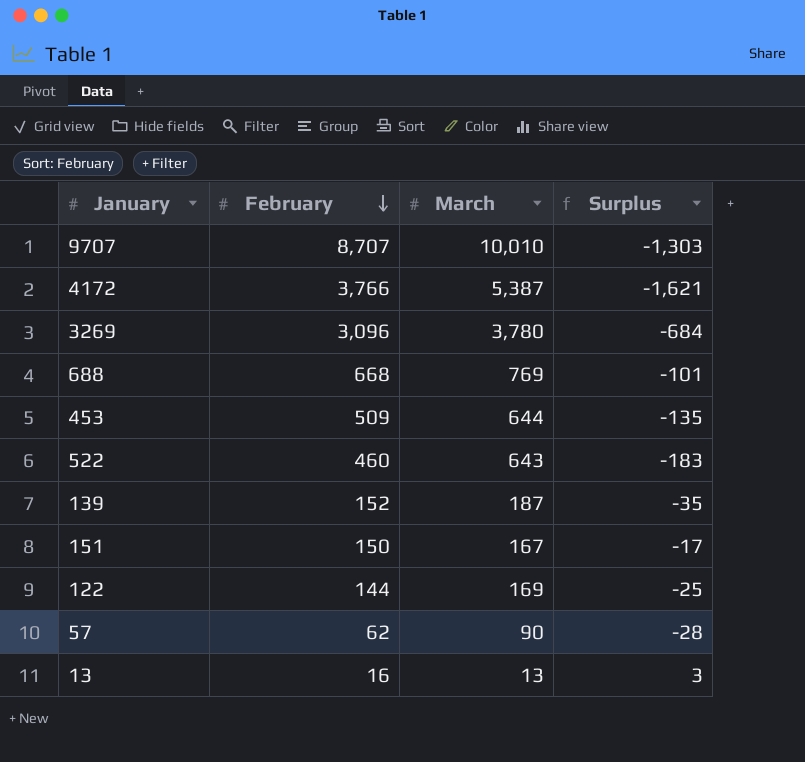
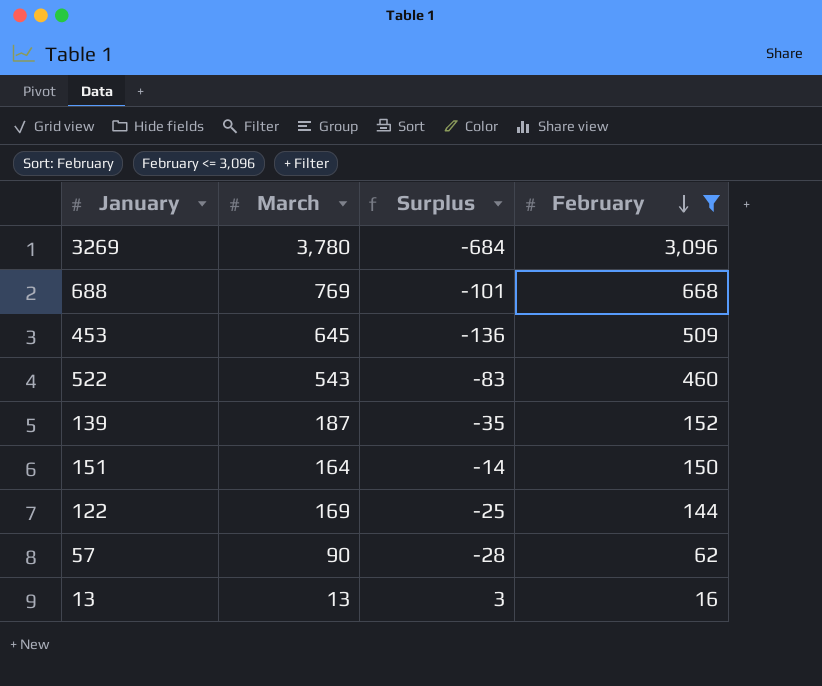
filter: none -> February <= 3,096
column February | position: 2 -> 4
453 | March: 644 -> 645
453 | Surplus: -135 -> -136
522 | March: 643 -> 543
522 | Surplus: -183 -> -83
151 | March: 167 -> 164
151 | Surplus: -17 -> -14

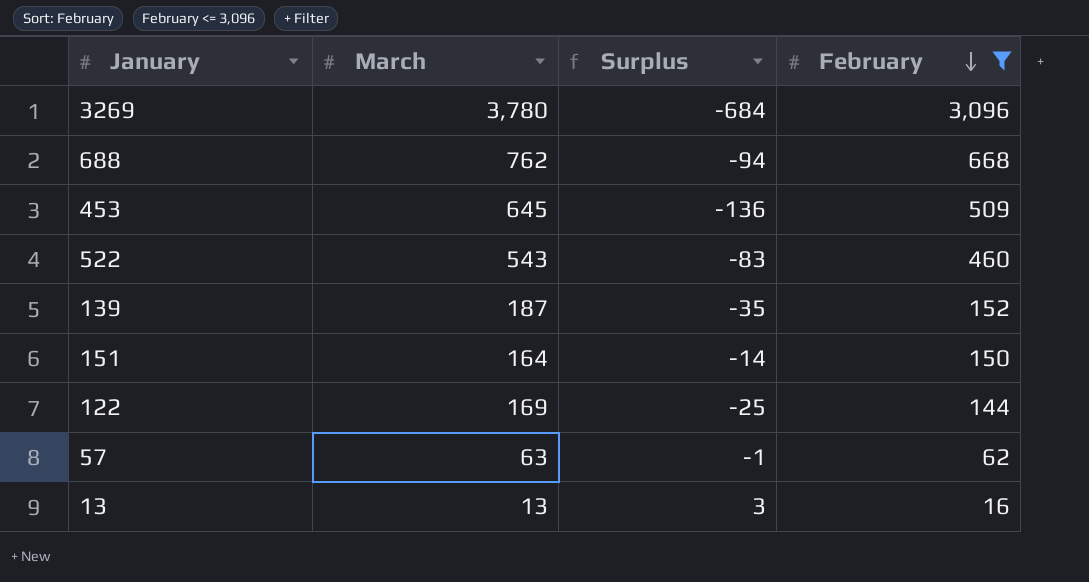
688 | March: 769 -> 762
688 | Surplus: -101 -> -94
57 | March: 90 -> 63
57 | Surplus: -28 -> -1

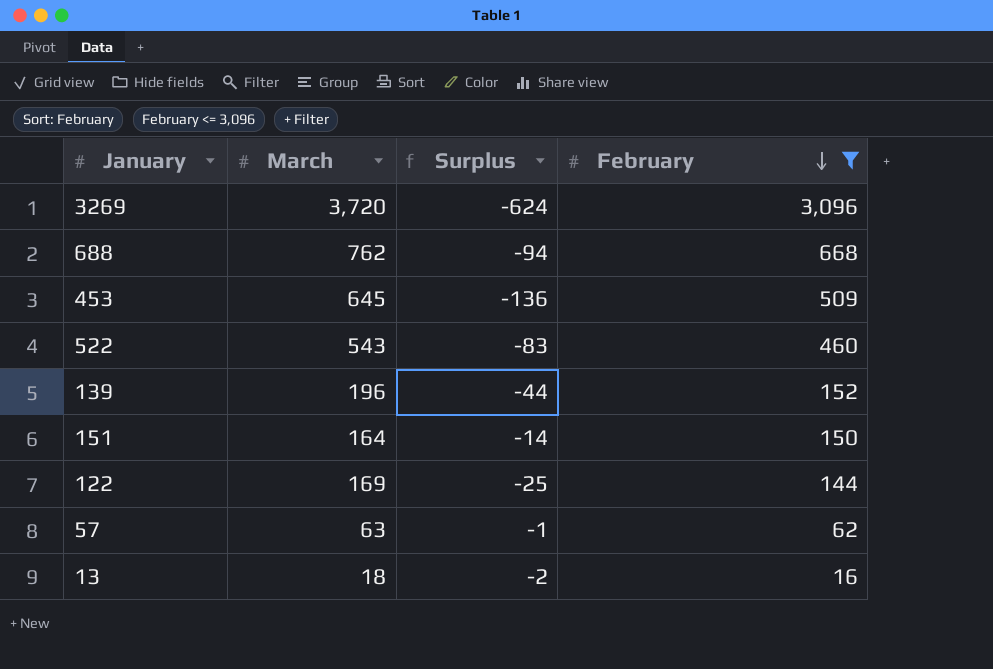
3269 | March: 3,780 -> 3,720
3269 | Surplus: -684 -> -624
139 | March: 187 -> 196
139 | Surplus: -35 -> -44
13 | March: 13 -> 18
13 | Surplus: 3 -> -2

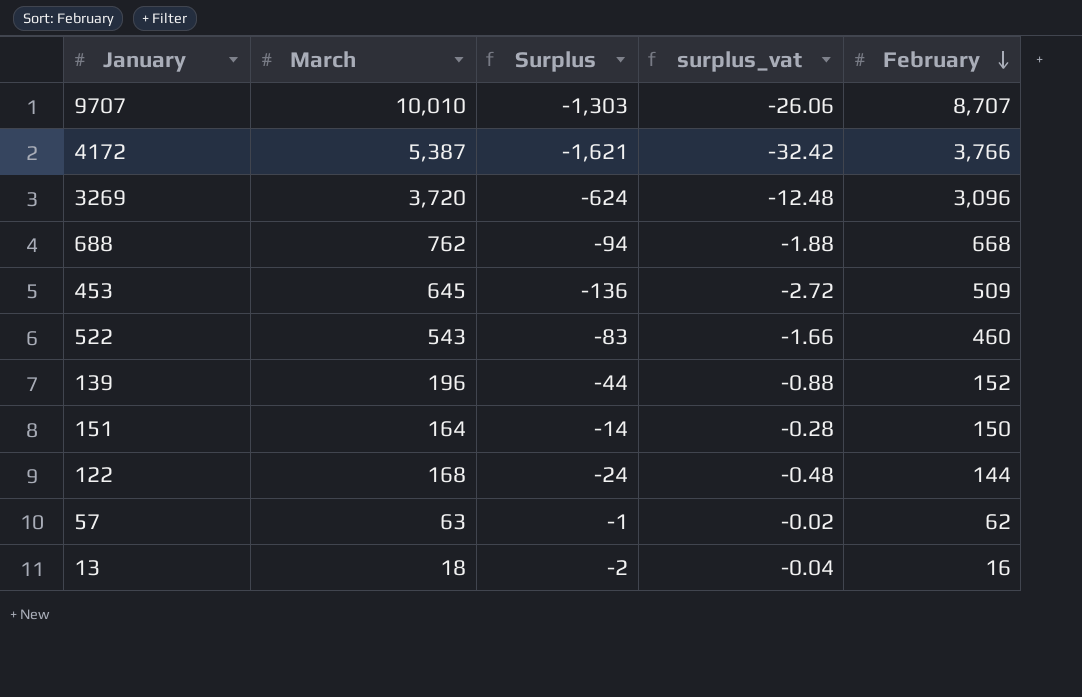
filter: February <= 3,096 -> none
column surplus_vat | formula: none -> [Surplus] * 0.02
122 | March: 169 -> 168
122 | Surplus: -25 -> -24

